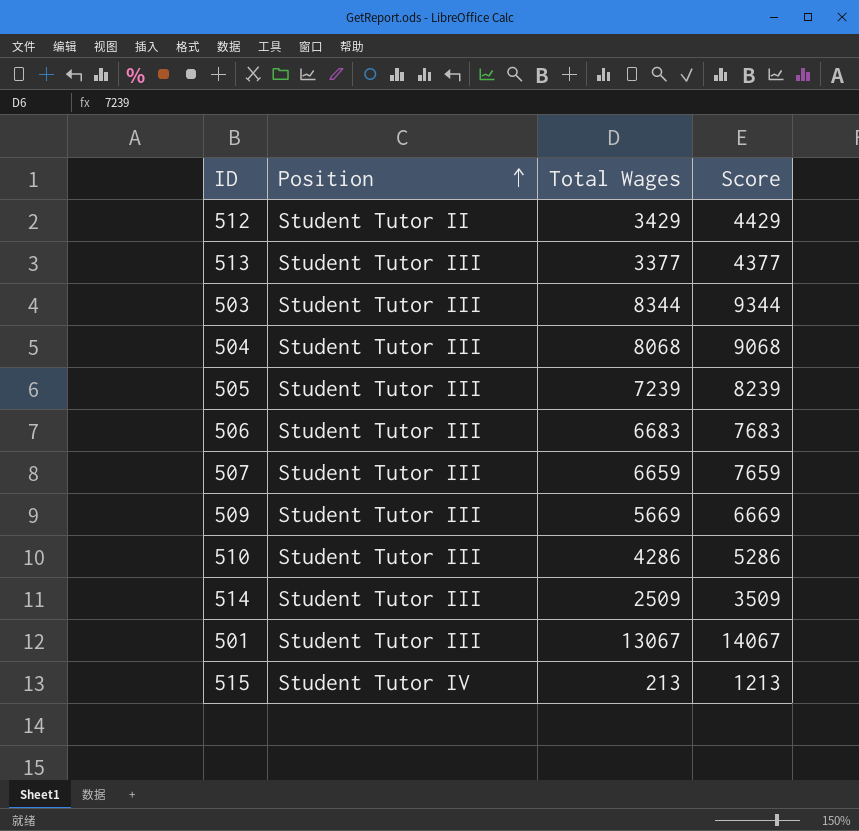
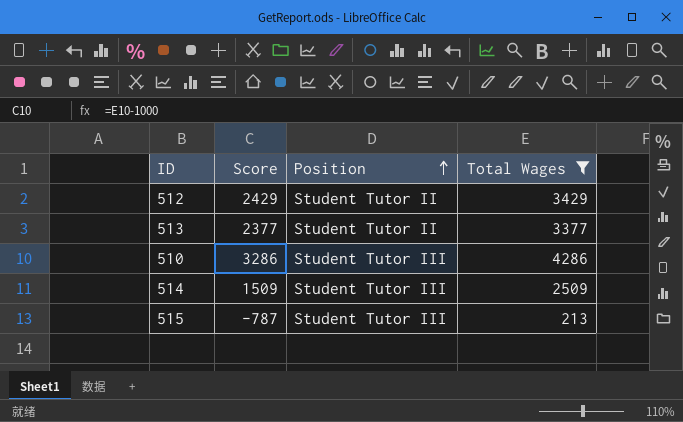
filter: none -> Total Wages <= 4286
column Score | formula: [Total Wages] + 1000 -> [Total Wages] - 1000
column Score | position: 4 -> 2
513 | Position: Student Tutor III -> Student Tutor II
515 | Position: Student Tutor IV -> Student Tutor III

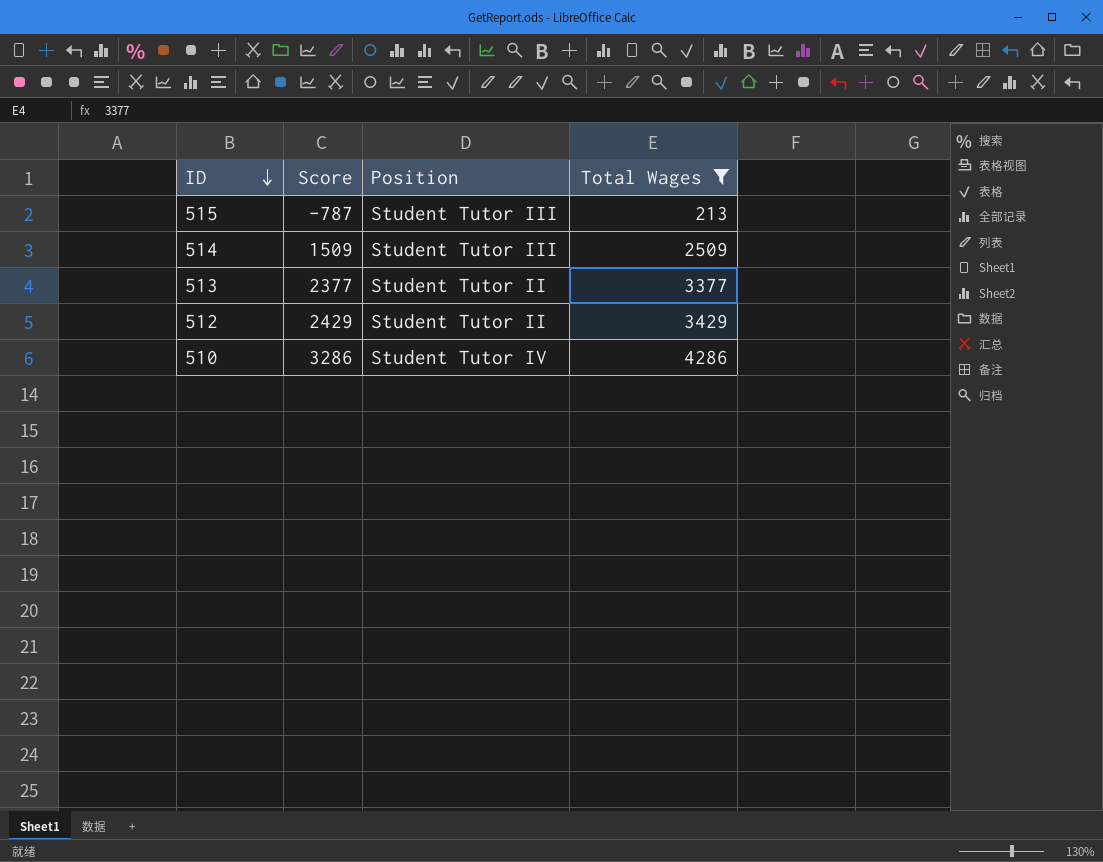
row order: Position ascending -> ID descending
510 | Position: Student Tutor III -> Student Tutor IV

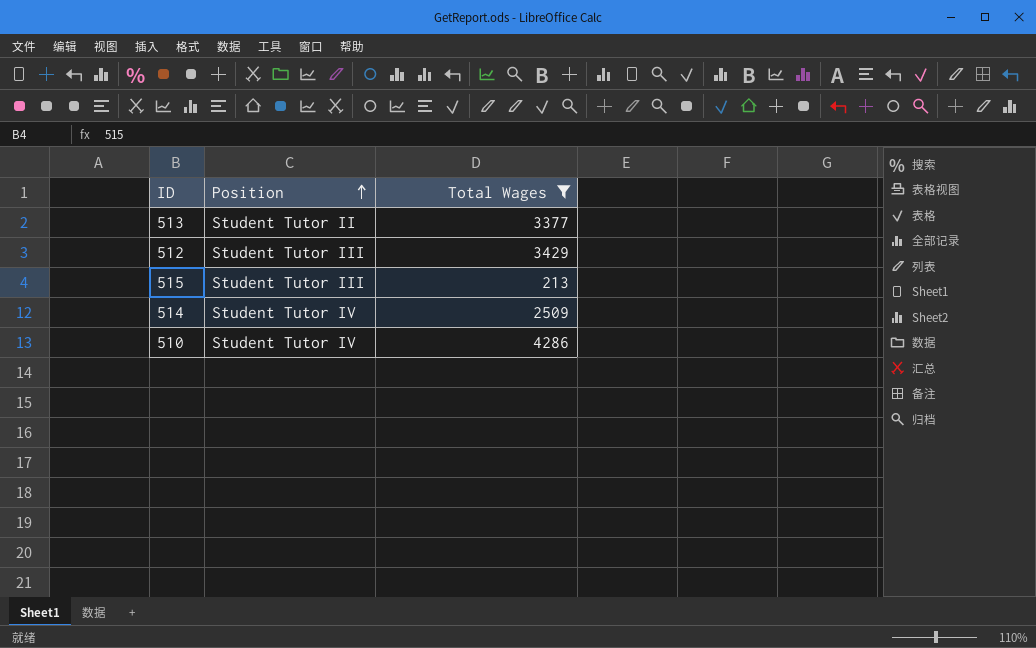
row order: ID descending -> Position ascending
column Score | formula: [Total Wages] - 1000 -> none
512 | Position: Student Tutor II -> Student Tutor III
514 | Position: Student Tutor III -> Student Tutor IV

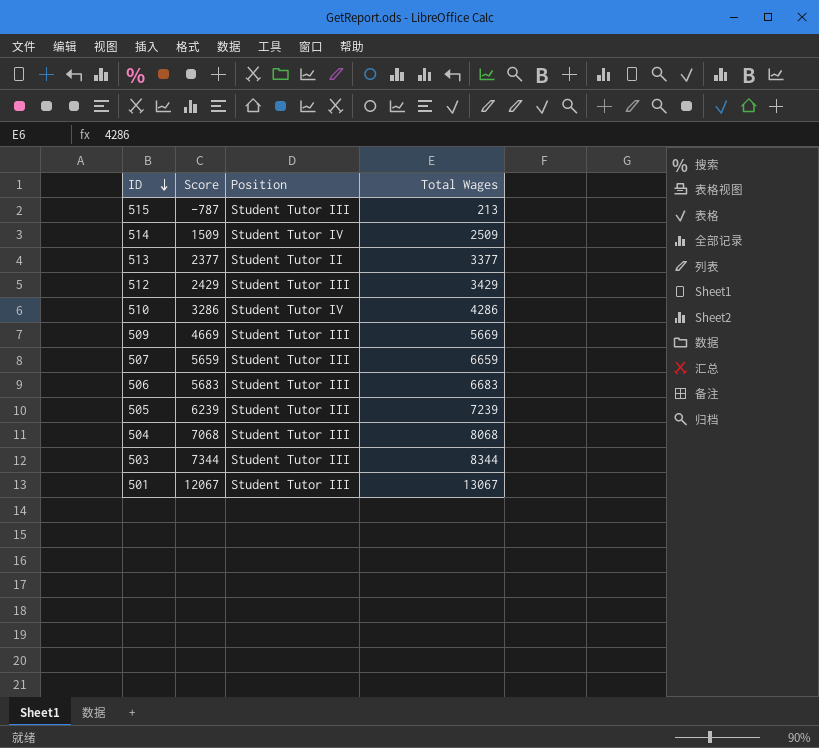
filter: Total Wages <= 4286 -> none
row order: Position ascending -> ID descending
column Score | formula: none -> [Total Wages] - 1000

